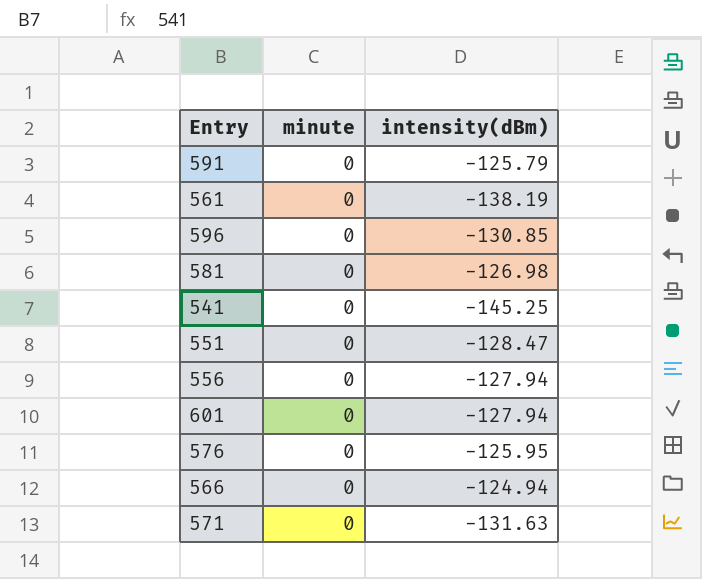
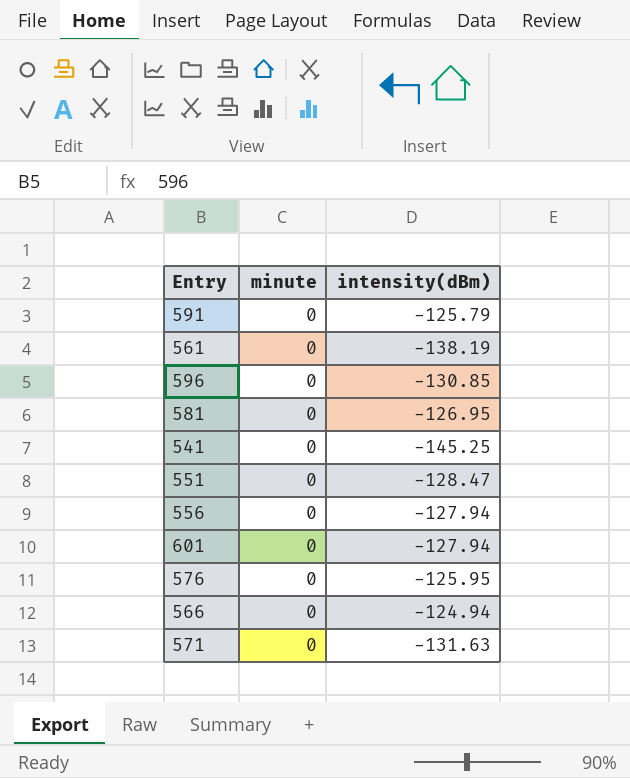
581 | intensity(dBm): -126.98 -> -126.95

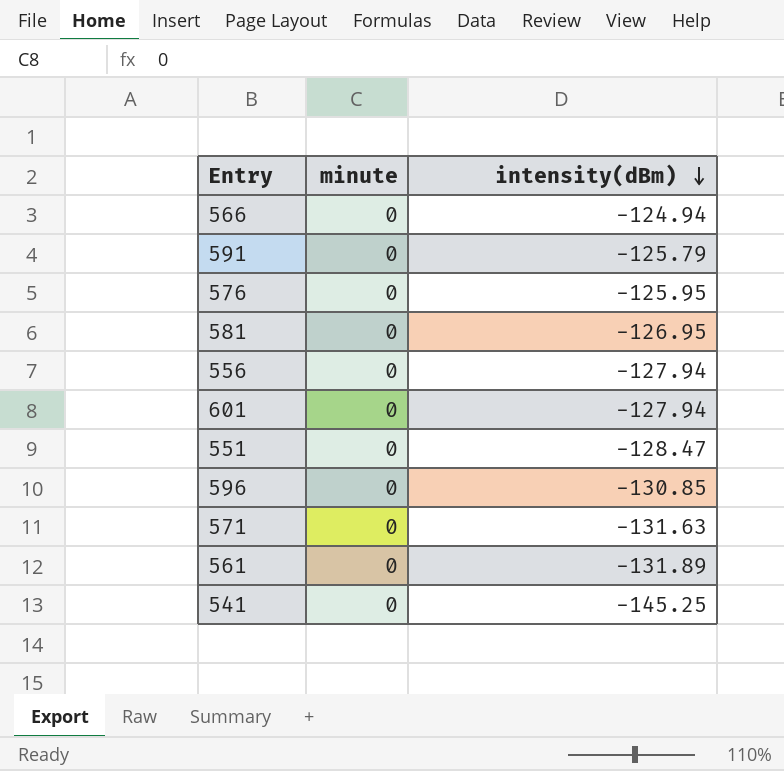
row order: none -> intensity(dBm) descending
561 | intensity(dBm): -138.19 -> -131.89

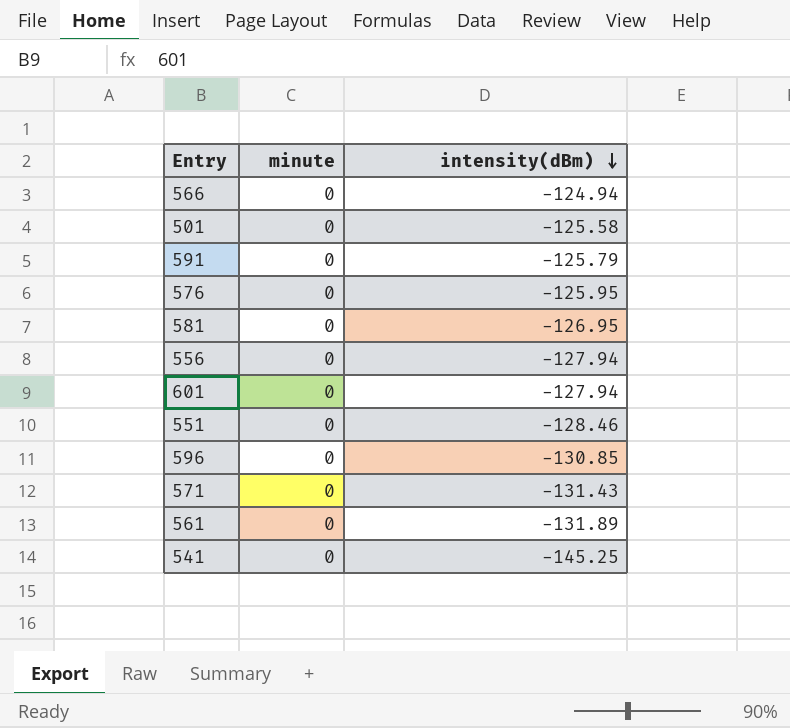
row 501: none -> 0 | -125.58
551 | intensity(dBm): -128.47 -> -128.46
571 | intensity(dBm): -131.63 -> -131.43

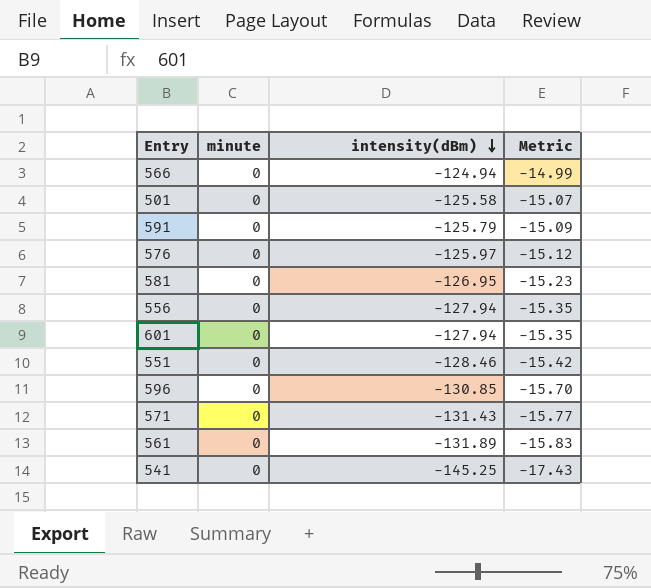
column Metric | formula: none -> [intensity(dBm)] * 0.12
576 | intensity(dBm): -125.95 -> -125.97

